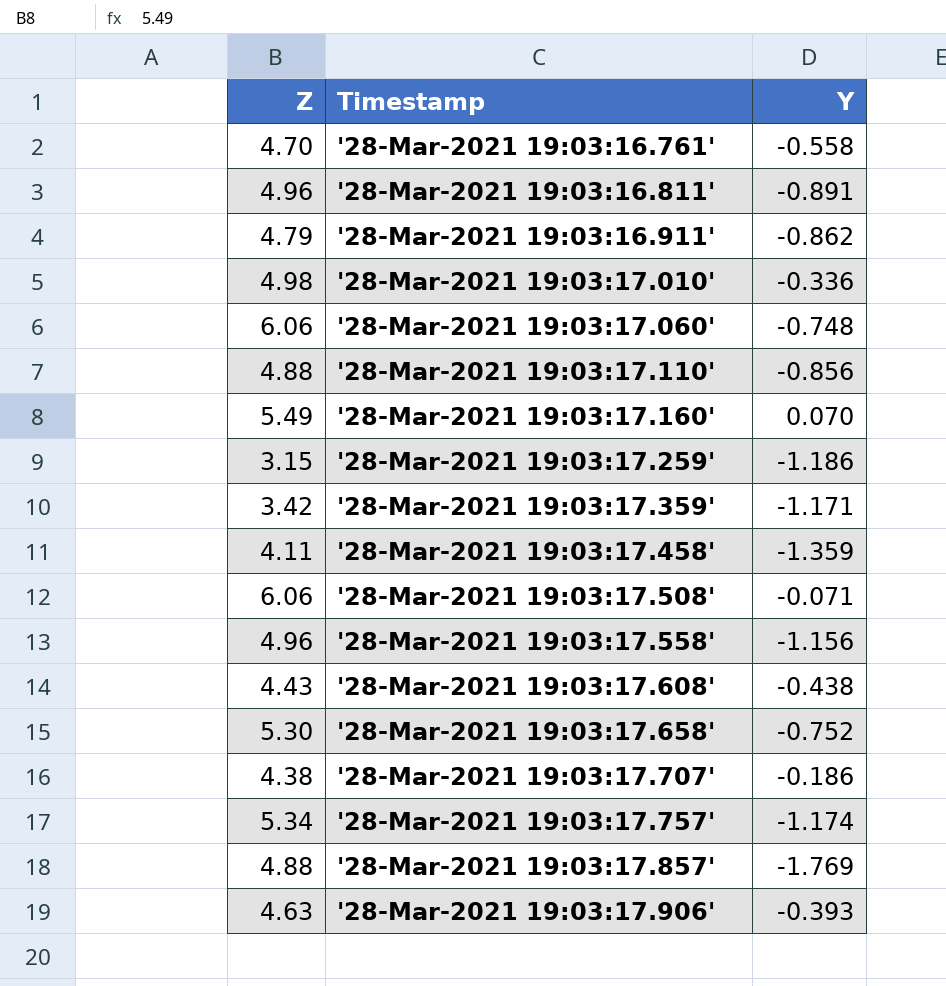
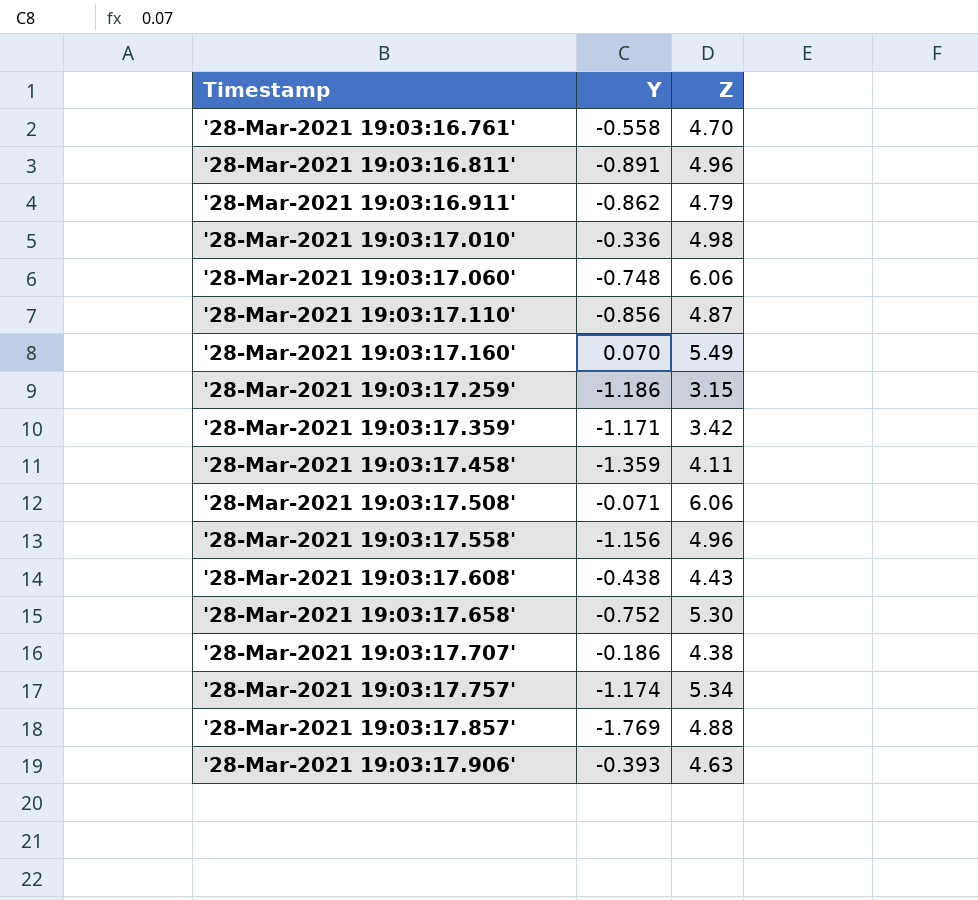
column Z | position: 1 -> 3
'28-Mar-2021 19:03:17.110' | Z: 4.88 -> 4.87

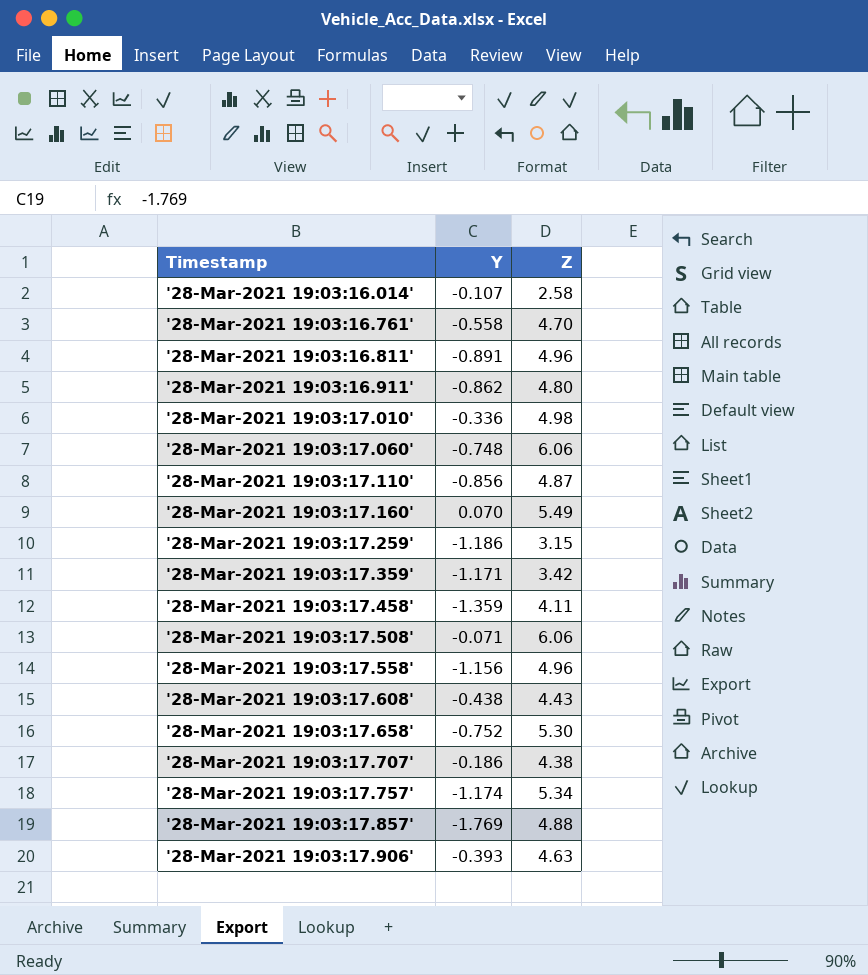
row '28-Mar-2021 19:03:16.014': none -> -0.107 | 2.58
'28-Mar-2021 19:03:16.911' | Z: 4.79 -> 4.80

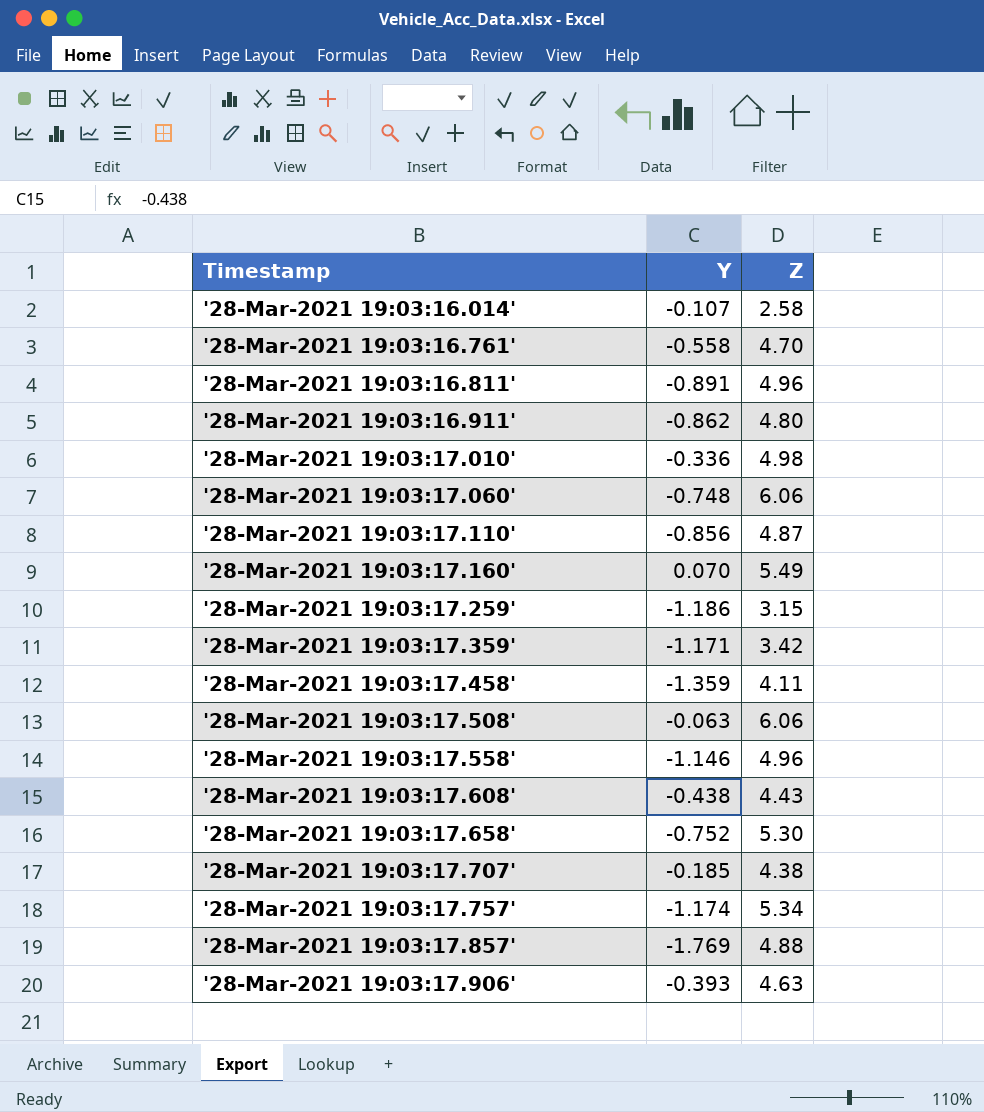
'28-Mar-2021 19:03:17.508' | Y: -0.071 -> -0.063
'28-Mar-2021 19:03:17.558' | Y: -1.156 -> -1.146
'28-Mar-2021 19:03:17.707' | Y: -0.186 -> -0.185

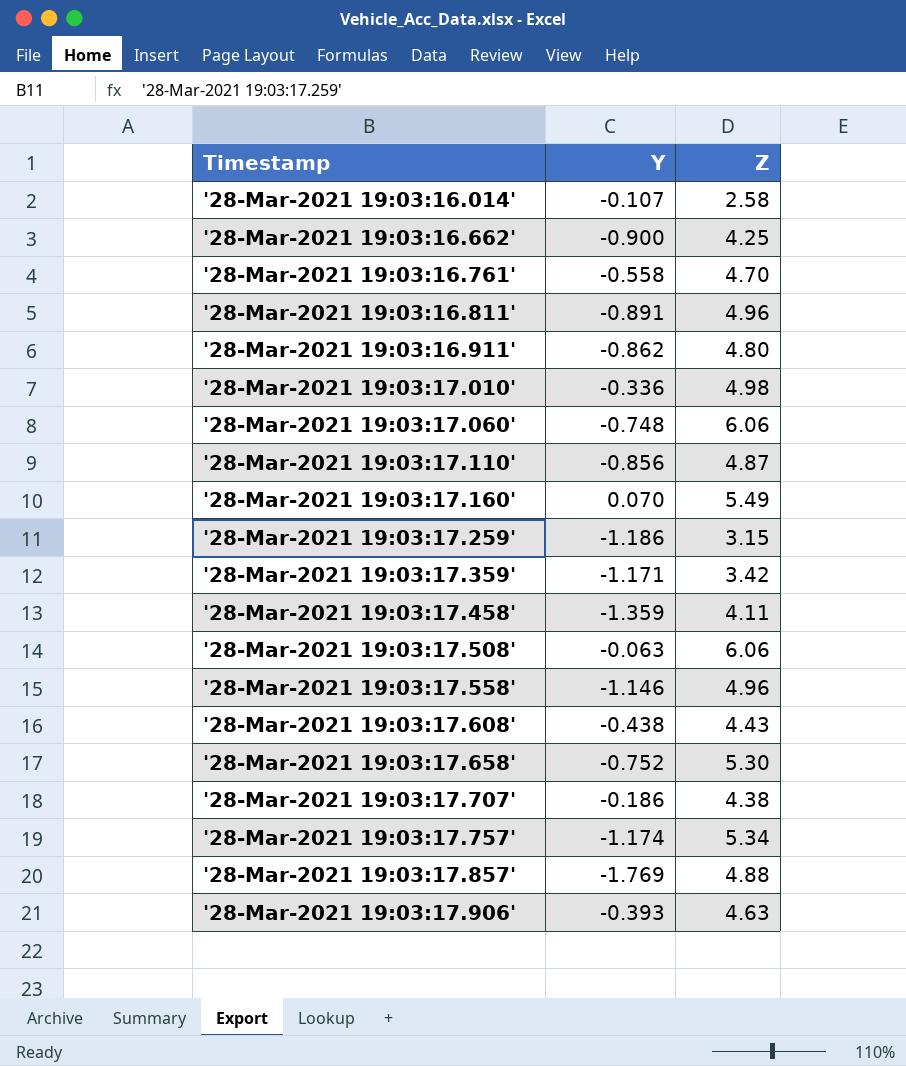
row '28-Mar-2021 19:03:16.662': none -> -0.900 | 4.25
'28-Mar-2021 19:03:17.707' | Y: -0.185 -> -0.186

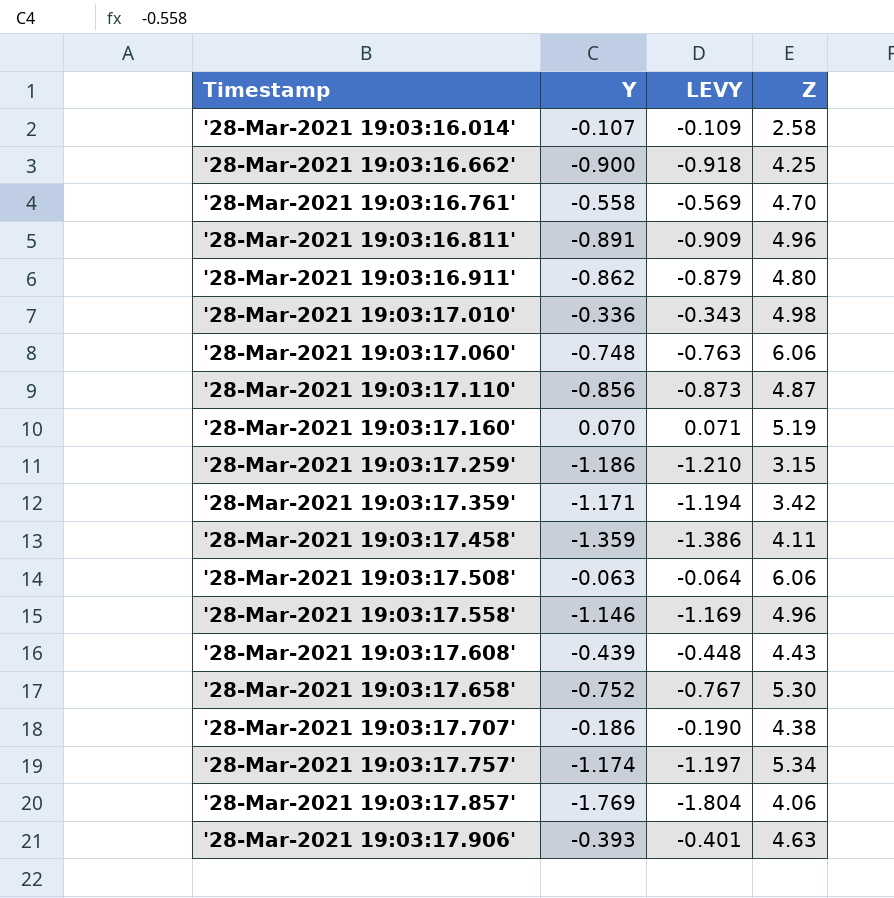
column LEVY | formula: none -> [Y] * 1.02
'28-Mar-2021 19:03:17.160' | Z: 5.49 -> 5.19
'28-Mar-2021 19:03:17.608' | Y: -0.438 -> -0.439
'28-Mar-2021 19:03:17.857' | Z: 4.88 -> 4.06

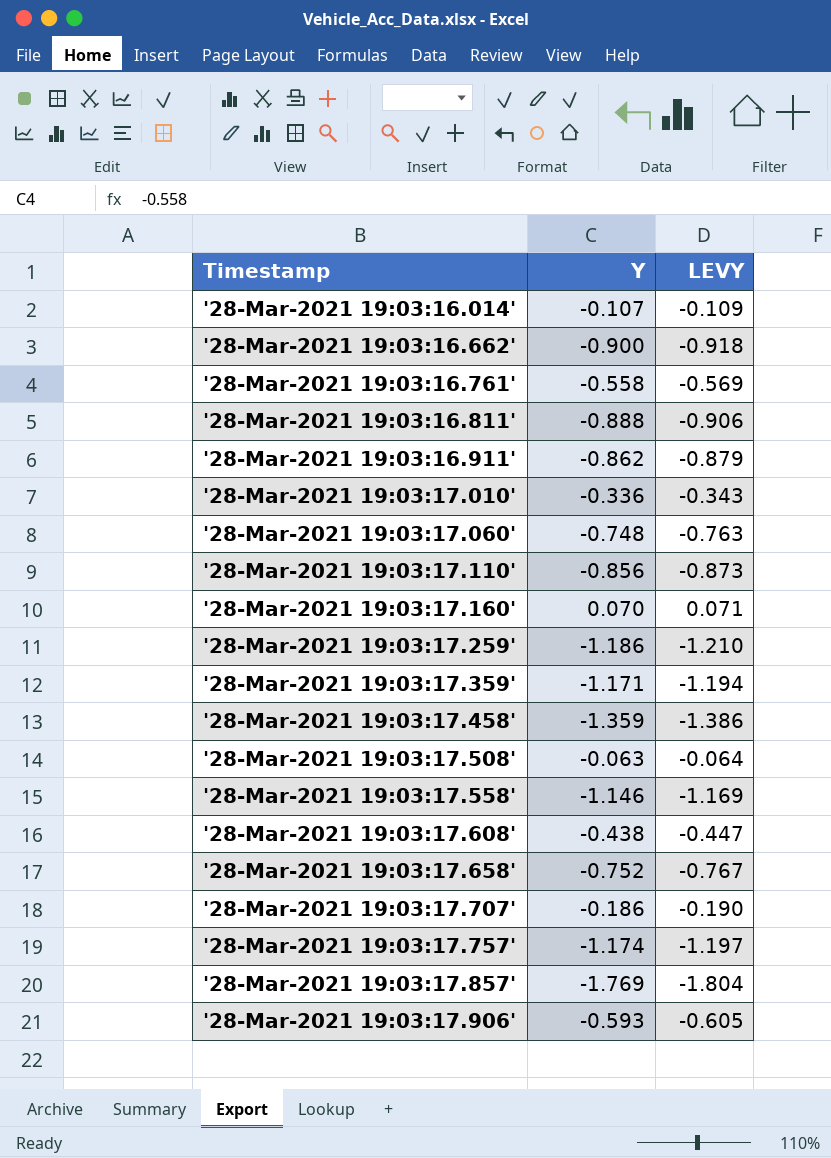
column Z | position: 4 -> none
'28-Mar-2021 19:03:16.811' | Y: -0.891 -> -0.888
'28-Mar-2021 19:03:16.811' | LEVY: -0.909 -> -0.906
'28-Mar-2021 19:03:17.608' | Y: -0.439 -> -0.438
'28-Mar-2021 19:03:17.608' | LEVY: -0.448 -> -0.447
'28-Mar-2021 19:03:17.906' | Y: -0.393 -> -0.593
'28-Mar-2021 19:03:17.906' | LEVY: -0.401 -> -0.605

